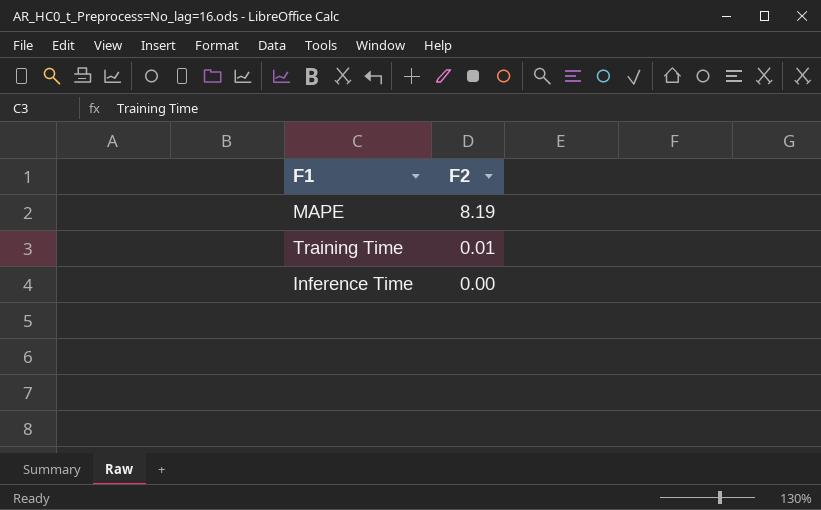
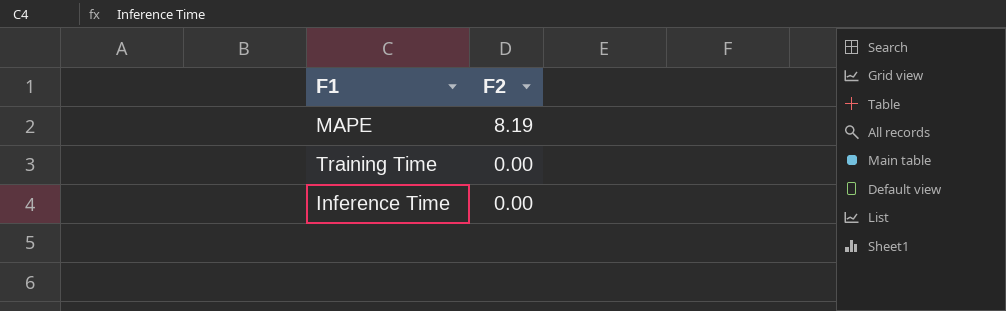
Training Time | F2: 0.01 -> 0.00

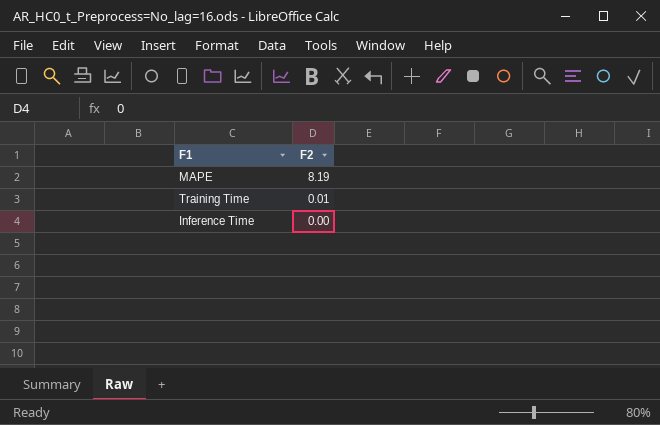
Training Time | F2: 0.00 -> 0.01

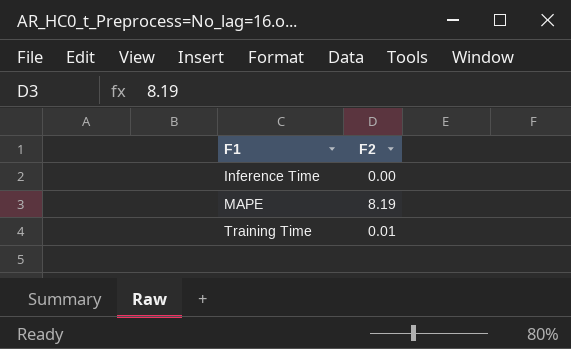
row order: F2 descending -> F1 ascending

